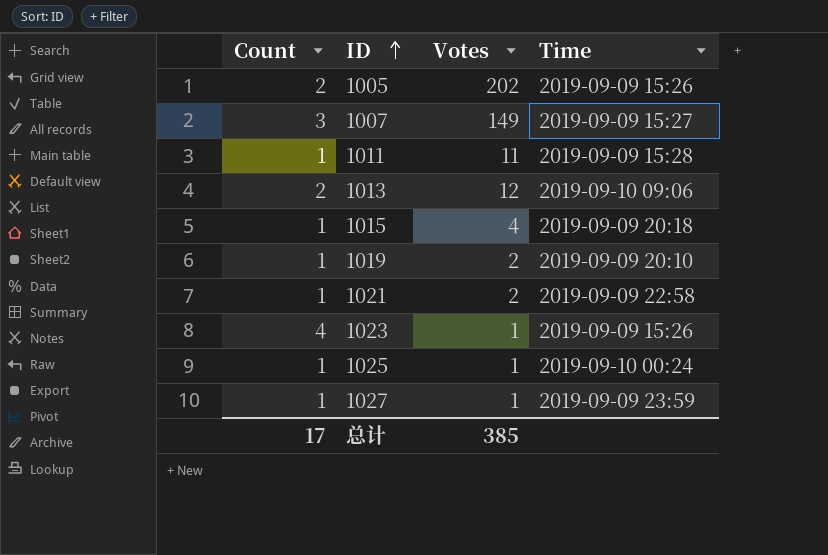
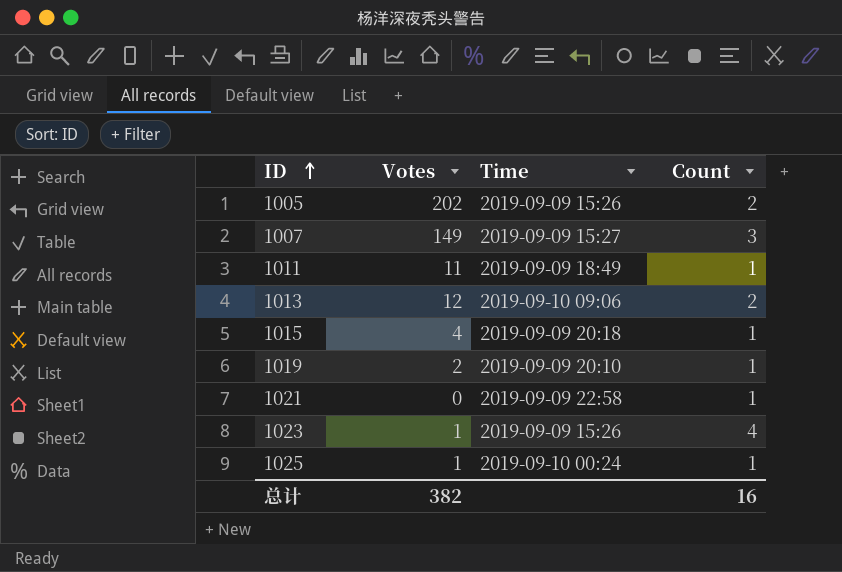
column Count | position: 1 -> 4
row 1027: 1 | 1 | 2019-09-09 23:59 -> none
1011 | Time: 2019-09-09 15:28 -> 2019-09-09 18:49
1021 | Votes: 2 -> 0
总计 | Votes: 385 -> 382
总计 | Count: 17 -> 16

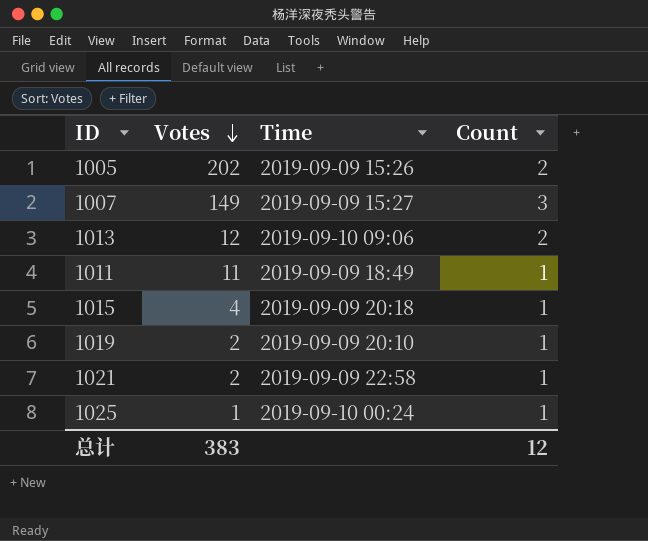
row order: ID ascending -> Votes descending
row 1023: 1 | 2019-09-09 15:26 | 4 -> none
1021 | Votes: 0 -> 2
总计 | Votes: 382 -> 383
总计 | Count: 16 -> 12

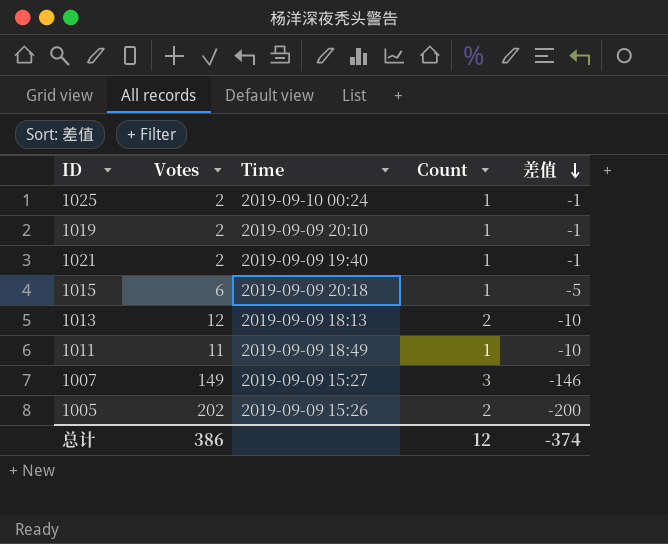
row order: Votes descending -> 差值 descending
column 差值 | formula: none -> [Count] - [Votes]
1025 | Votes: 1 -> 2
1021 | Time: 2019-09-09 22:58 -> 2019-09-09 19:40
1015 | Votes: 4 -> 6
1013 | Time: 2019-09-10 09:06 -> 2019-09-09 18:13
总计 | Votes: 383 -> 386

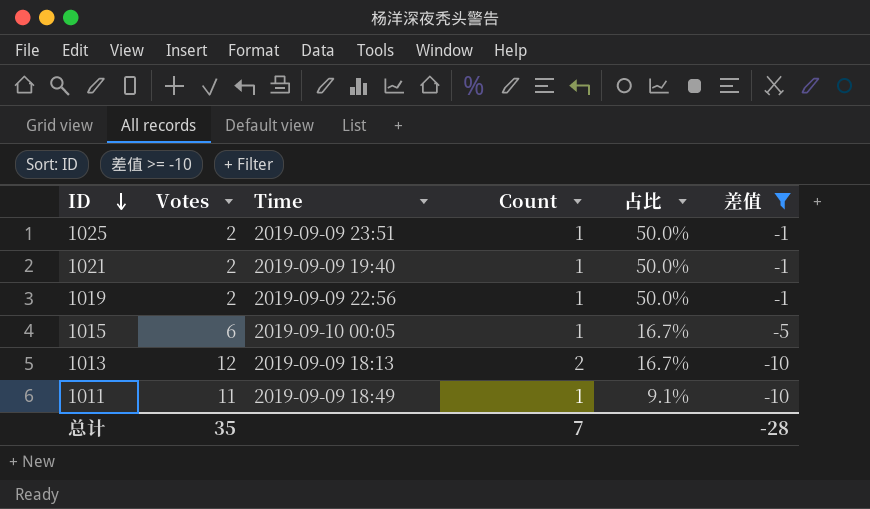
filter: none -> 差值 >= -10
row order: 差值 descending -> ID descending
column 占比 | formula: none -> [Count] / [Votes]
1025 | Time: 2019-09-10 00:24 -> 2019-09-09 23:51
1019 | Time: 2019-09-09 20:10 -> 2019-09-09 22:56
1015 | Time: 2019-09-09 20:18 -> 2019-09-10 00:05
总计 | Votes: 386 -> 35
总计 | Count: 12 -> 7
总计 | 差值: -374 -> -28

